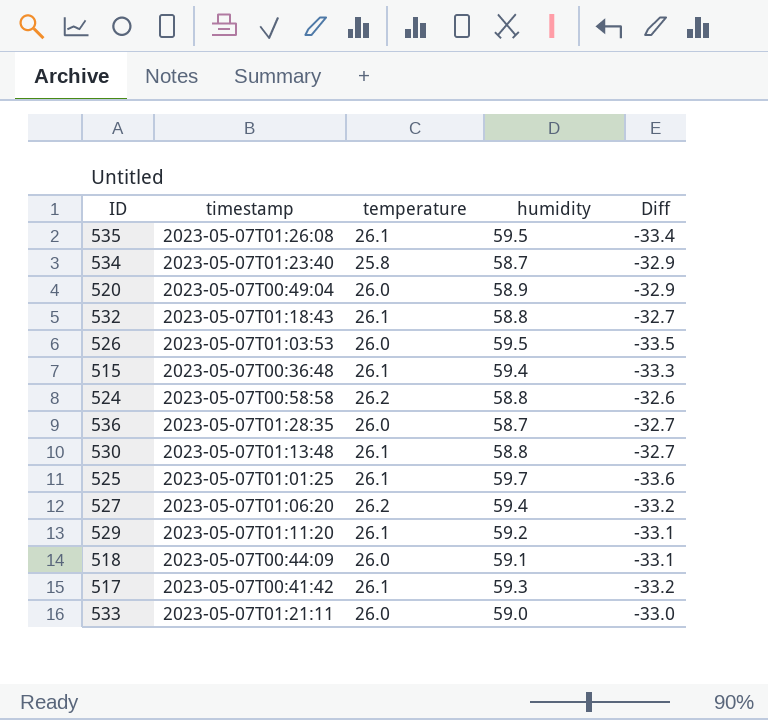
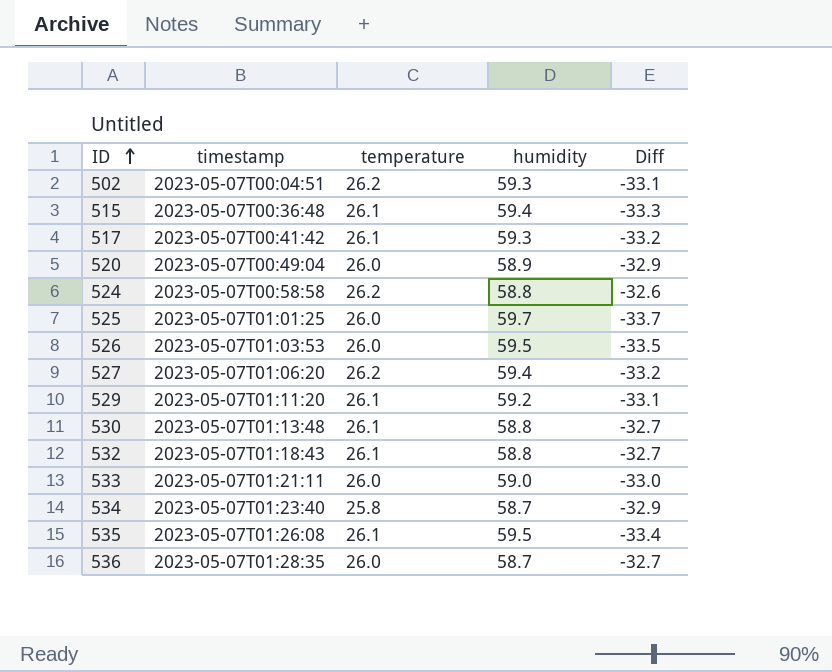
row order: none -> ID ascending
row 518: 2023-05-07T00:44:09 | 26.0 | 59.1 | -33.1 -> none
row 502: none -> 2023-05-07T00:04:51 | 26.2 | 59.3 | -33.1
525 | temperature: 26.1 -> 26.0
525 | Diff: -33.6 -> -33.7

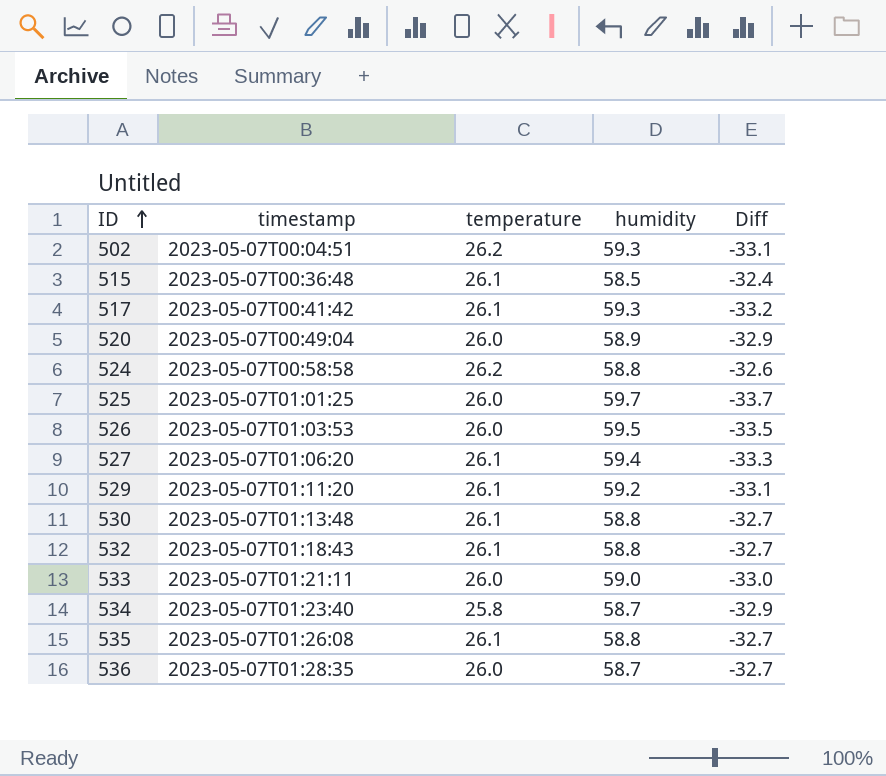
515 | humidity: 59.4 -> 58.5
515 | Diff: -33.3 -> -32.4
527 | temperature: 26.2 -> 26.1
527 | Diff: -33.2 -> -33.3
535 | humidity: 59.5 -> 58.8
535 | Diff: -33.4 -> -32.7

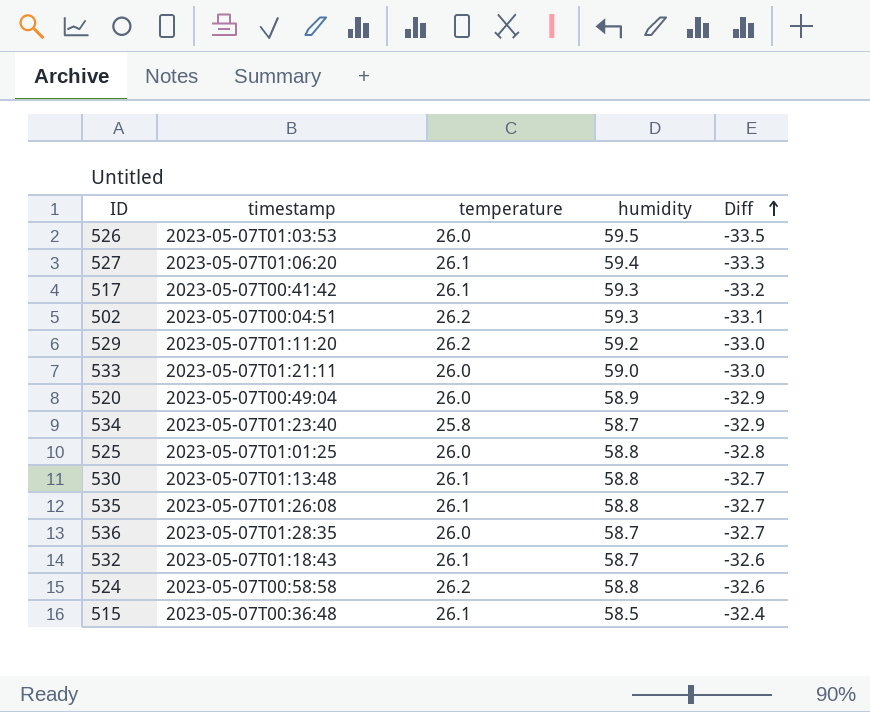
row order: ID ascending -> Diff ascending
529 | temperature: 26.1 -> 26.2
529 | Diff: -33.1 -> -33.0
525 | humidity: 59.7 -> 58.8
525 | Diff: -33.7 -> -32.8
532 | humidity: 58.8 -> 58.7
532 | Diff: -32.7 -> -32.6

